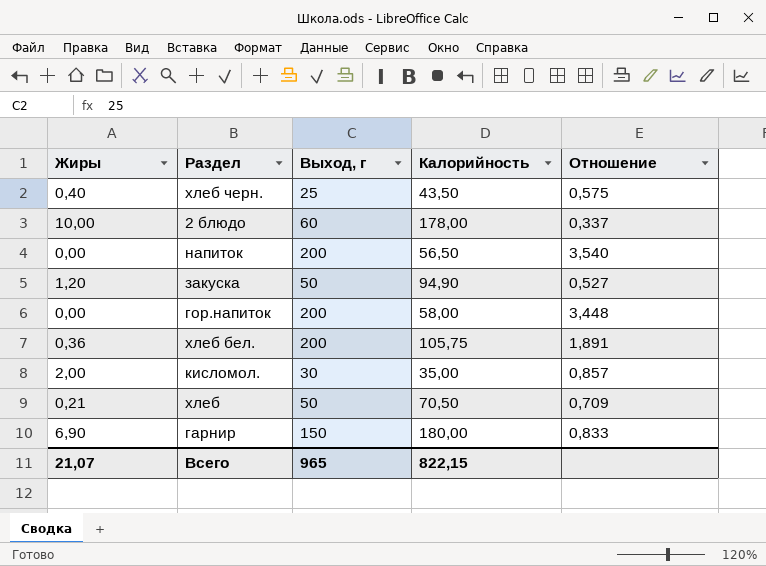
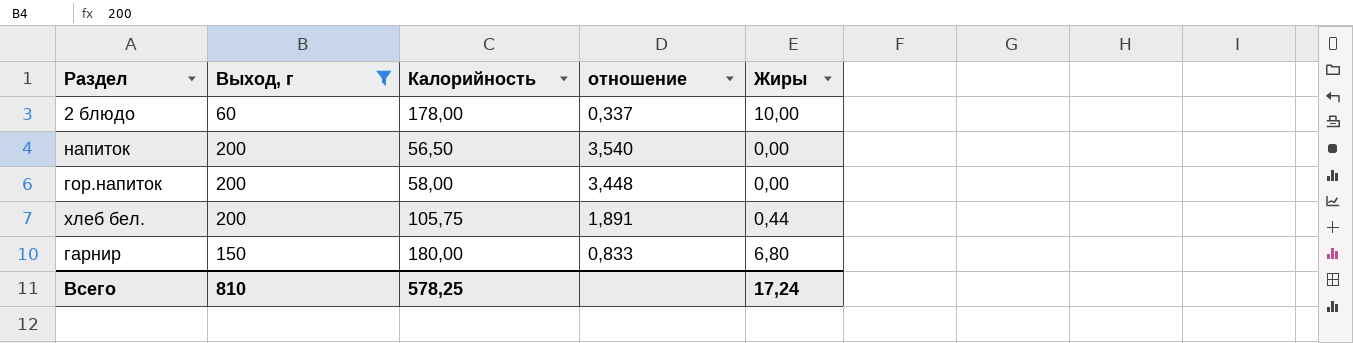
filter: none -> Выход, г >= 60
column name: Отношение -> отношение
column Жиры | position: 1 -> 5
хлеб бел. | Жиры: 0,36 -> 0,44
гарнир | Жиры: 6,90 -> 6,80
Всего | Выход, г: 965 -> 810
Всего | Калорийность: 822,15 -> 578,25
Всего | Жиры: 21,07 -> 17,24

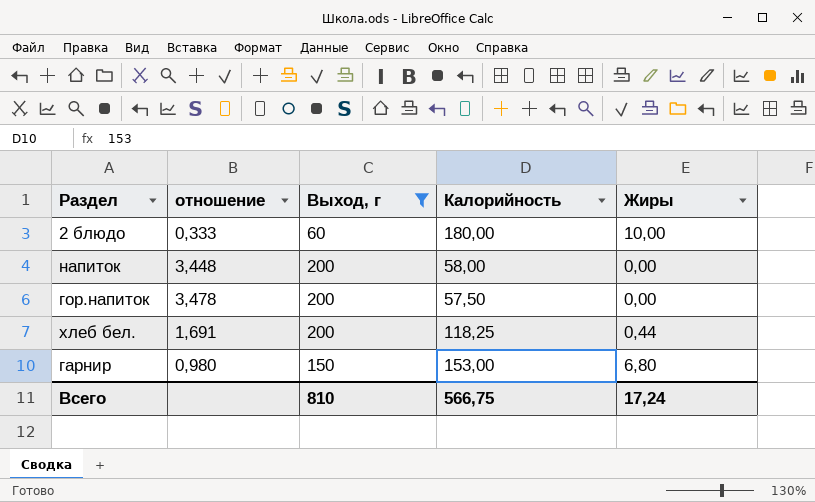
column отношение | position: 4 -> 2
2 блюдо | отношение: 0,337 -> 0,333
2 блюдо | Калорийность: 178,00 -> 180,00
напиток | отношение: 3,540 -> 3,448
напиток | Калорийность: 56,50 -> 58,00
гор.напиток | отношение: 3,448 -> 3,478
гор.напиток | Калорийность: 58,00 -> 57,50
хлеб бел. | отношение: 1,891 -> 1,691
хлеб бел. | Калорийность: 105,75 -> 118,25
гарнир | отношение: 0,833 -> 0,980
гарнир | Калорийность: 180,00 -> 153,00
Всего | Калорийность: 578,25 -> 566,75

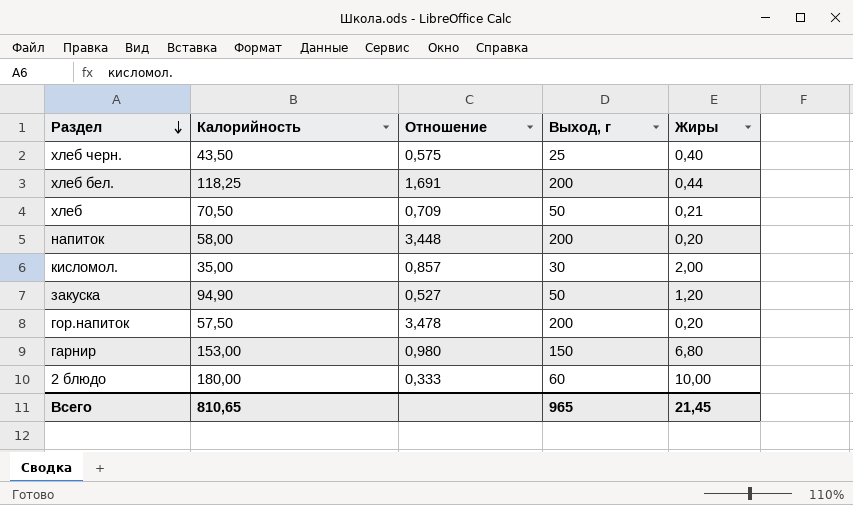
filter: Выход, г >= 60 -> none
row order: none -> Раздел descending
column Калорийность | position: 4 -> 2
column name: отношение -> Отношение
напиток | Жиры: 0,00 -> 0,20
гор.напиток | Жиры: 0,00 -> 0,20
Всего | Калорийность: 566,75 -> 810,65
Всего | Выход, г: 810 -> 965
Всего | Жиры: 17,24 -> 21,45

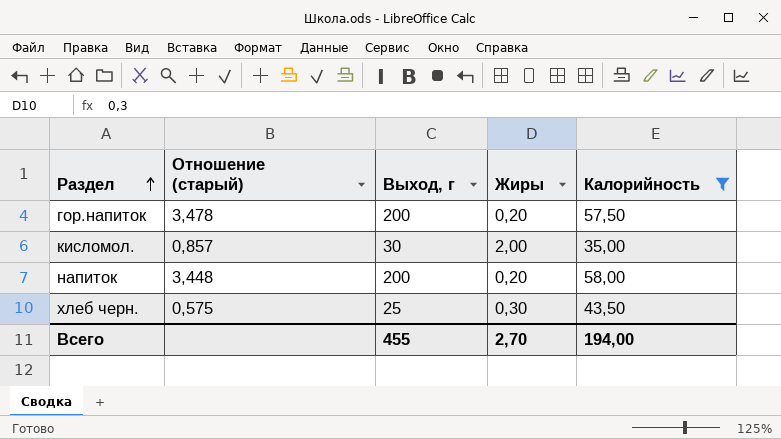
filter: none -> Калорийность <= 58,00
row order: Раздел descending -> Раздел ascending
column name: Отношение -> Отношение (старый)
column Калорийность | position: 2 -> 5
хлеб черн. | Жиры: 0,40 -> 0,30
Всего | Выход, г: 965 -> 455
Всего | Жиры: 21,45 -> 2,70
Всего | Калорийность: 810,65 -> 194,00

